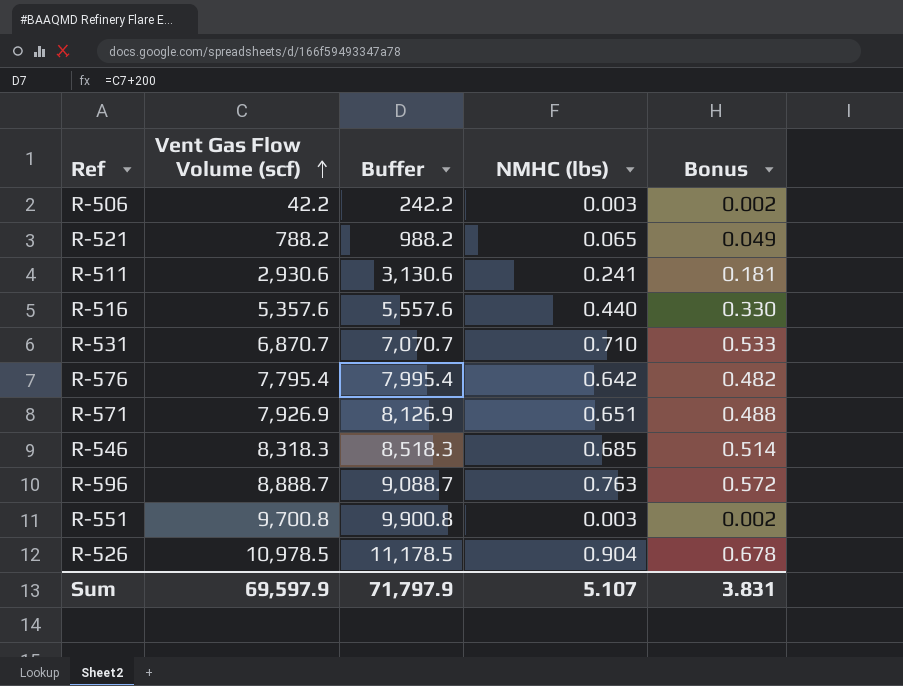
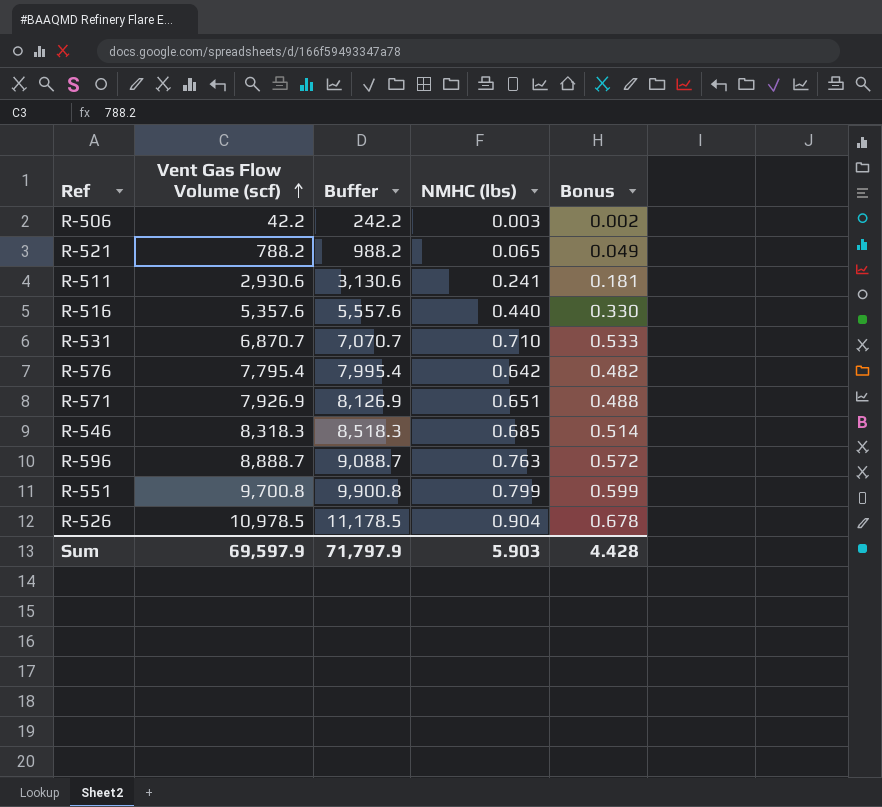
R-551 | NMHC (lbs): 0.003 -> 0.799
R-551 | Bonus: 0.002 -> 0.599
Sum | NMHC (lbs): 5.107 -> 5.903
Sum | Bonus: 3.831 -> 4.428

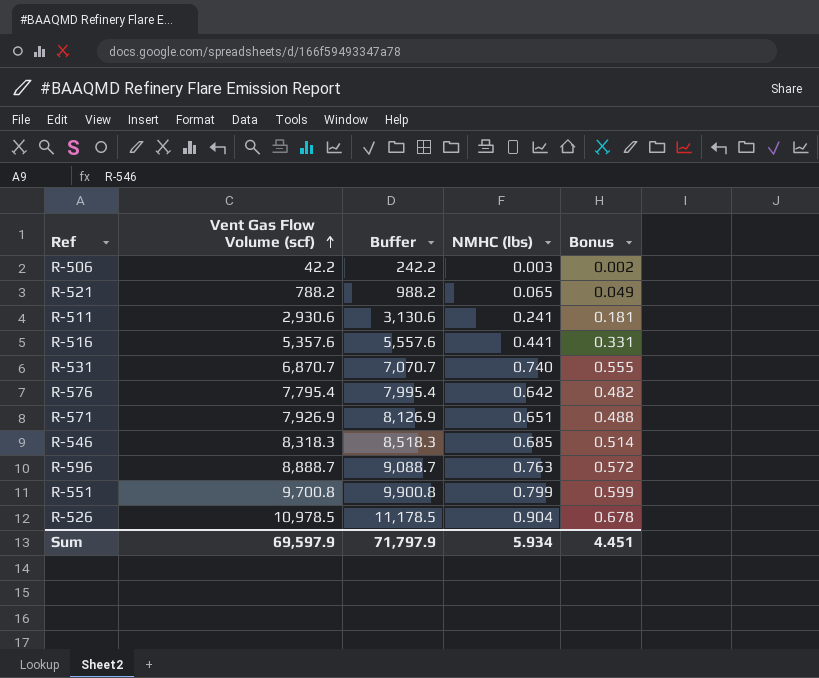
R-516 | NMHC (lbs): 0.440 -> 0.441
R-516 | Bonus: 0.330 -> 0.331
R-531 | NMHC (lbs): 0.710 -> 0.740
R-531 | Bonus: 0.533 -> 0.555
Sum | NMHC (lbs): 5.903 -> 5.934
Sum | Bonus: 4.428 -> 4.451

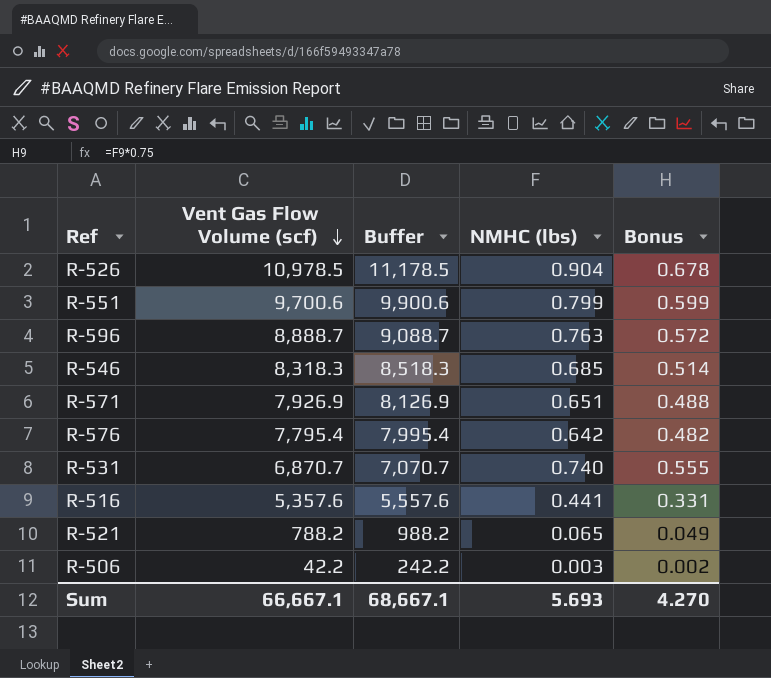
row order: Vent Gas Flow Volume (scf) ascending -> Vent Gas Flow Volume (scf) descending
row R-511: 2,930.6 | 3,130.6 | 0.241 | 0.181 -> none
R-551 | Vent Gas Flow Volume (scf): 9,700.8 -> 9,700.6
R-551 | Buffer: 9,900.8 -> 9,900.6
Sum | Vent Gas Flow Volume (scf): 69,597.9 -> 66,667.1
Sum | Buffer: 71,797.9 -> 68,667.1
Sum | NMHC (lbs): 5.934 -> 5.693
Sum | Bonus: 4.451 -> 4.270

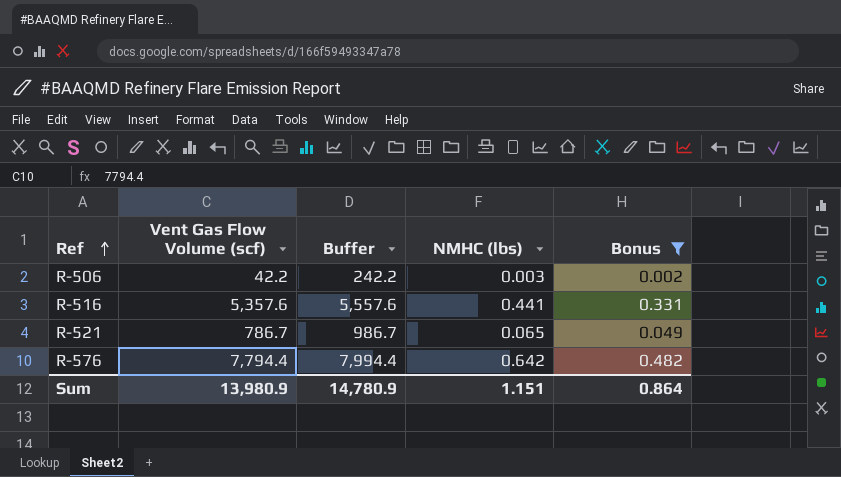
filter: none -> Bonus <= 0.482
row order: Vent Gas Flow Volume (scf) descending -> Ref ascending
R-521 | Vent Gas Flow Volume (scf): 788.2 -> 786.7
R-521 | Buffer: 988.2 -> 986.7
R-576 | Vent Gas Flow Volume (scf): 7,795.4 -> 7,794.4
R-576 | Buffer: 7,995.4 -> 7,994.4
Sum | Vent Gas Flow Volume (scf): 66,667.1 -> 13,980.9
Sum | Buffer: 68,667.1 -> 14,780.9
Sum | NMHC (lbs): 5.693 -> 1.151
Sum | Bonus: 4.270 -> 0.864

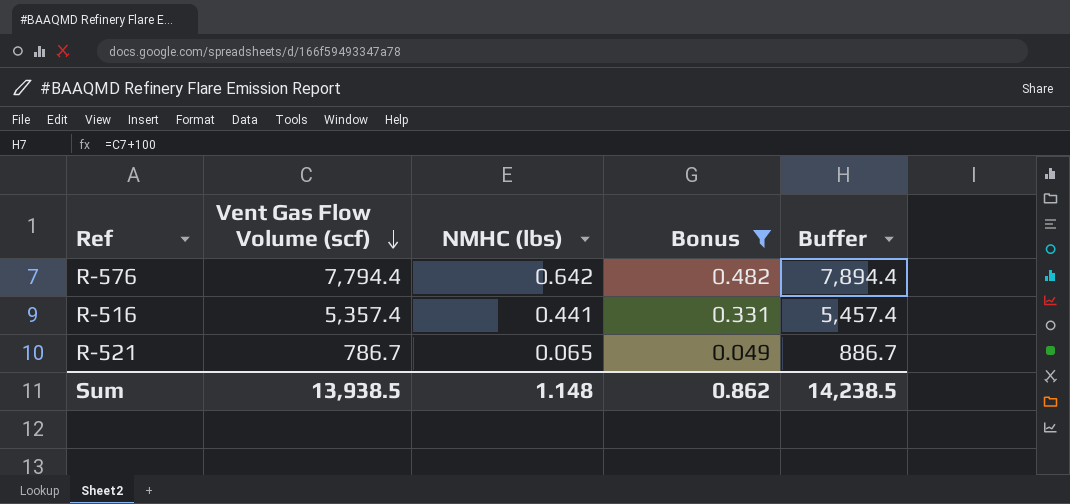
row order: Ref ascending -> Vent Gas Flow Volume (scf) descending
column Buffer | formula: [Vent Gas Flow Volume (scf)] + 200 -> [Vent Gas Flow Volume (scf)] + 100
column Buffer | position: 3 -> 5
row R-506: 42.2 | 242.2 | 0.003 | 0.002 -> none
R-516 | Vent Gas Flow Volume (scf): 5,357.6 -> 5,357.4
Sum | Vent Gas Flow Volume (scf): 13,980.9 -> 13,938.5
Sum | NMHC (lbs): 1.151 -> 1.148
Sum | Bonus: 0.864 -> 0.862
Sum | Buffer: 14,780.9 -> 14,238.5

